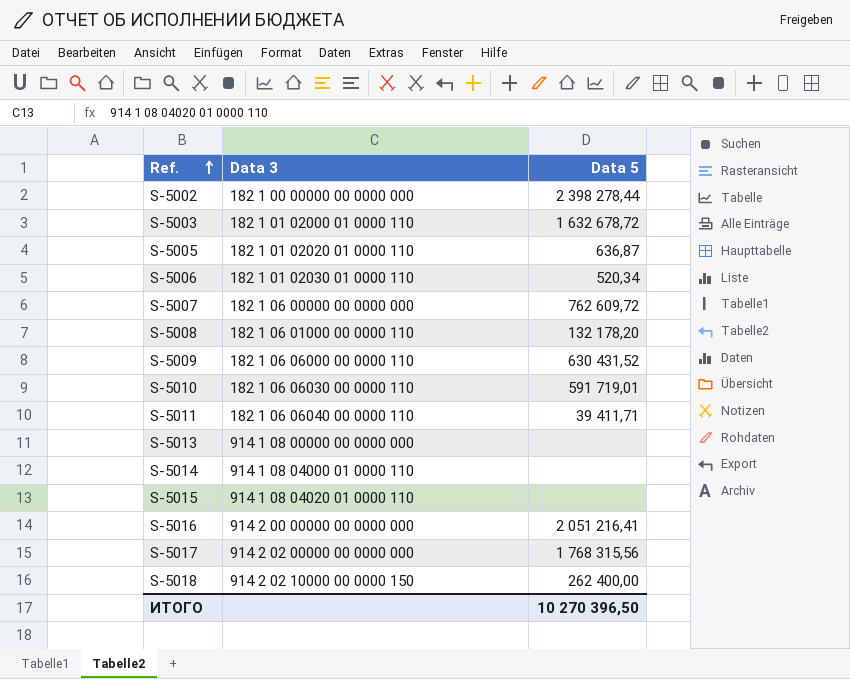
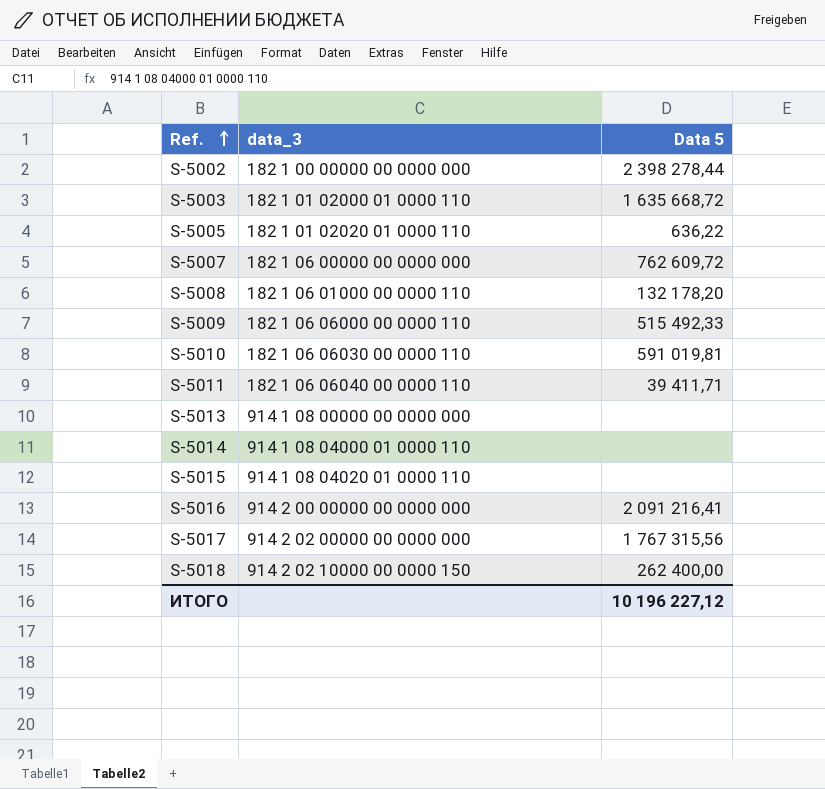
column name: Data 3 -> data_3
row S-5006: 182 1 01 02030 01 0000 110 | 520,34 -> none
S-5003 | Data 5: 1 632 678,72 -> 1 635 668,72
S-5005 | Data 5: 636,87 -> 636,22
S-5009 | Data 5: 630 431,52 -> 515 492,33
S-5010 | Data 5: 591 719,01 -> 591 019,81
S-5016 | Data 5: 2 051 216,41 -> 2 091 216,41
S-5017 | Data 5: 1 768 315,56 -> 1 767 315,56
ИТОГО | Data 5: 10 270 396,50 -> 10 196 227,12

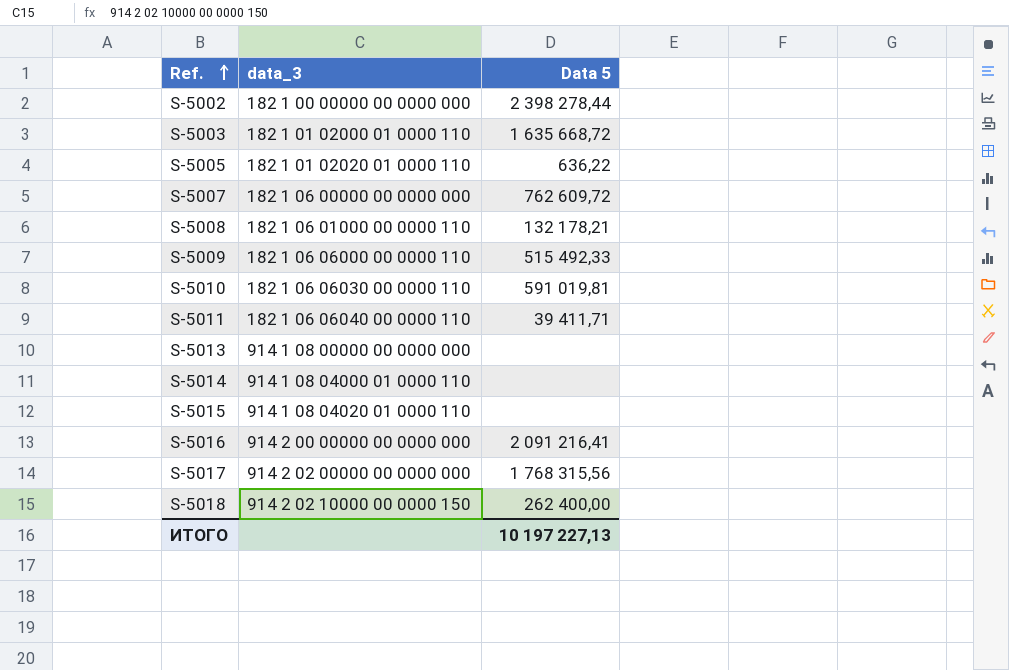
S-5008 | Data 5: 132 178,20 -> 132 178,21
S-5017 | Data 5: 1 767 315,56 -> 1 768 315,56
ИТОГО | Data 5: 10 196 227,12 -> 10 197 227,13

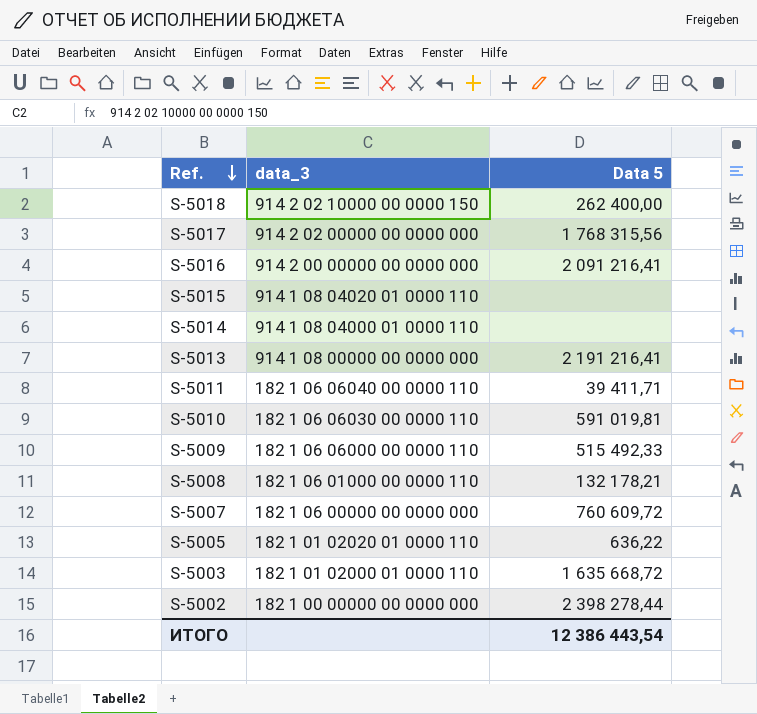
row order: Ref. ascending -> Ref. descending
S-5013 | Data 5: none -> 2 191 216,41
S-5007 | Data 5: 762 609,72 -> 760 609,72
ИТОГО | Data 5: 10 197 227,13 -> 12 386 443,54

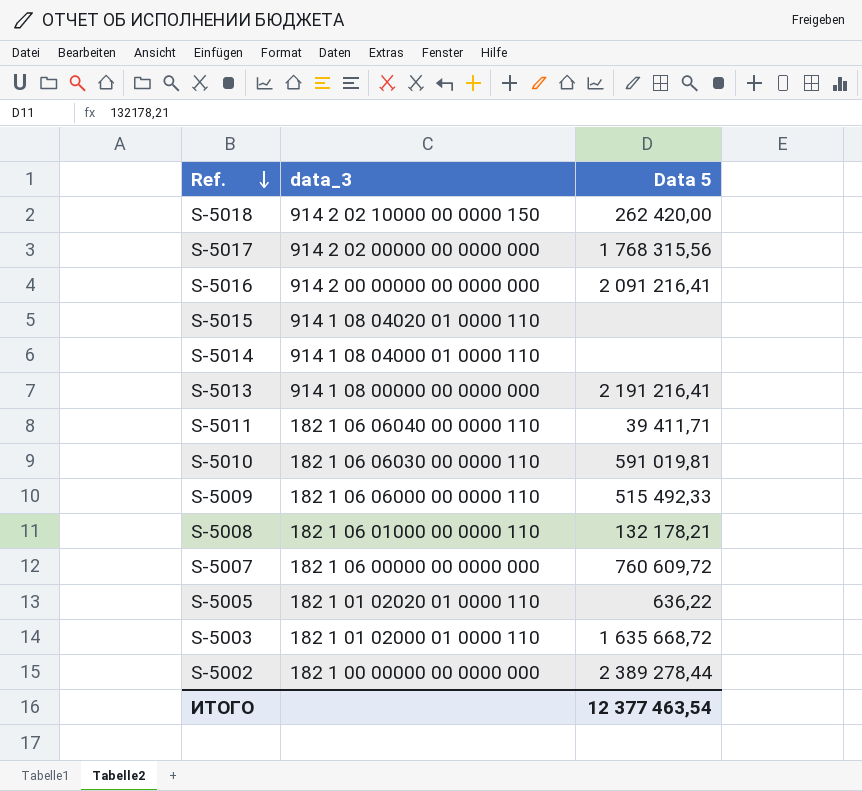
S-5018 | Data 5: 262 400,00 -> 262 420,00
S-5002 | Data 5: 2 398 278,44 -> 2 389 278,44
ИТОГО | Data 5: 12 386 443,54 -> 12 377 463,54

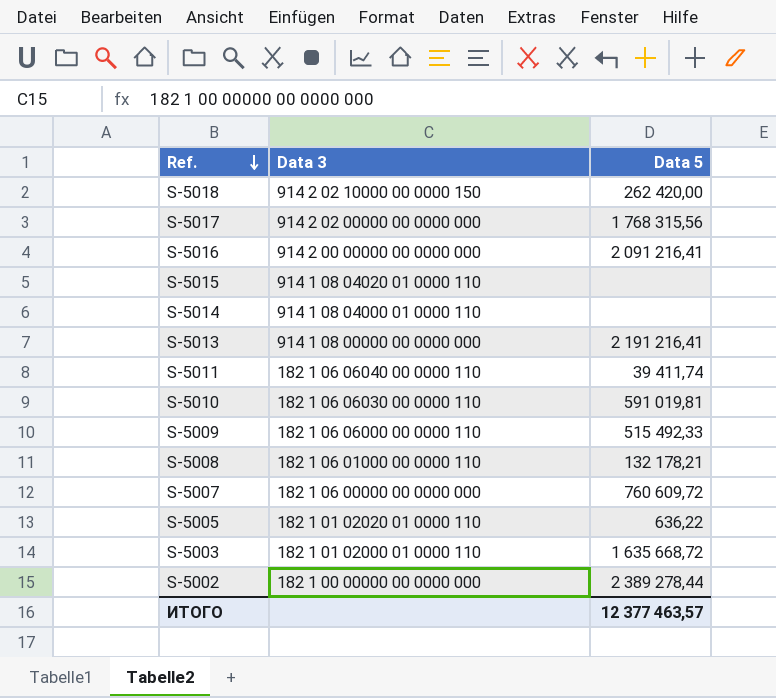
column name: data_3 -> Data 3
S-5011 | Data 5: 39 411,71 -> 39 411,74
ИТОГО | Data 5: 12 377 463,54 -> 12 377 463,57

